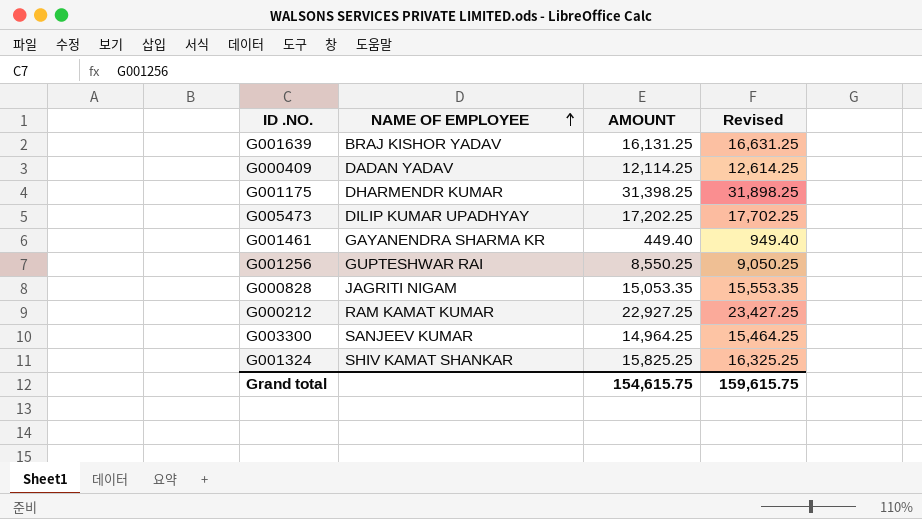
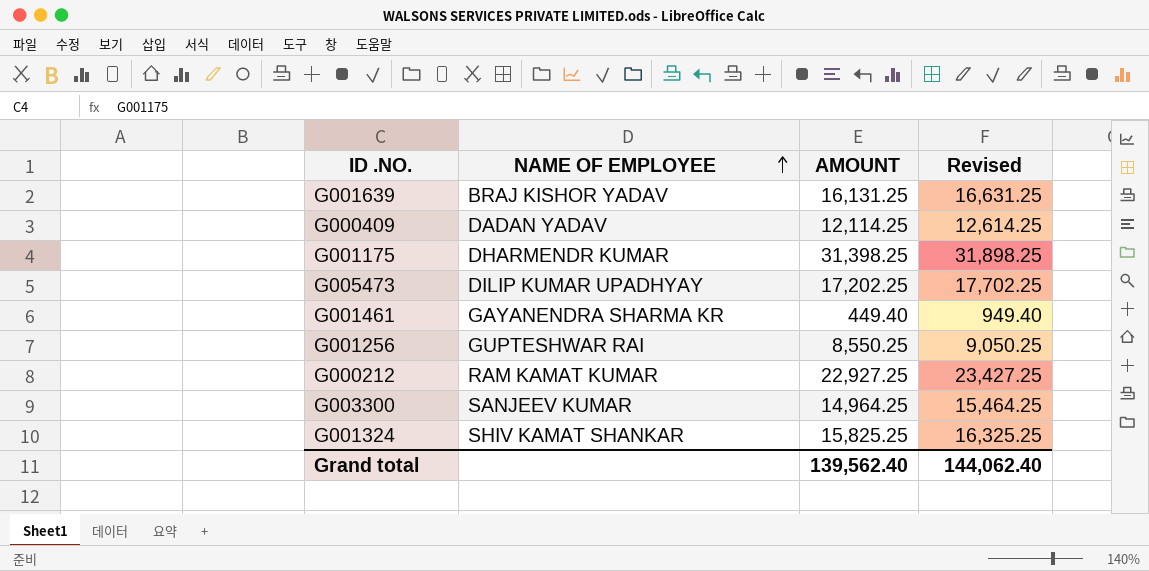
row G000828: JAGRITI NIGAM | 15,053.35 | 15,553.35 -> none
Grand total | AMOUNT: 154,615.75 -> 139,562.40
Grand total | Revised: 159,615.75 -> 144,062.40

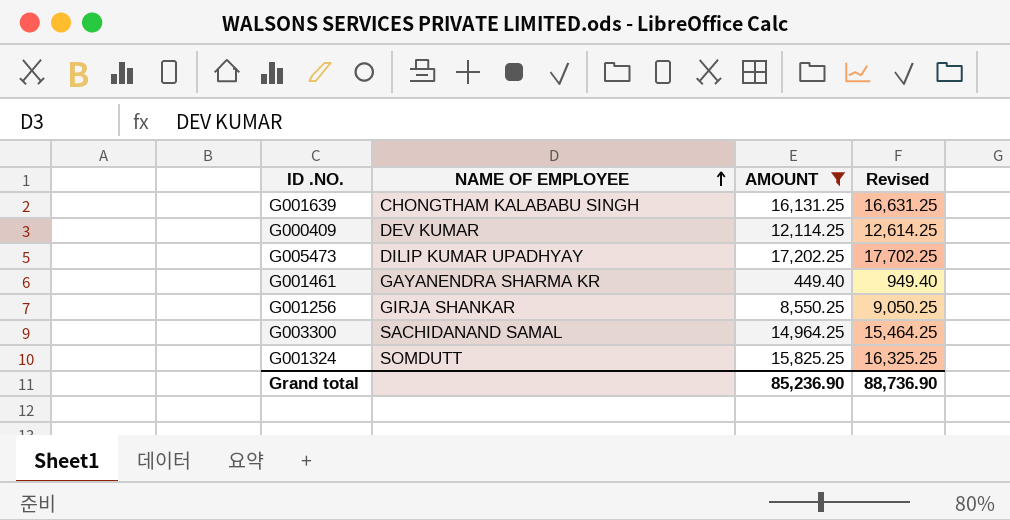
filter: none -> AMOUNT <= 17,202.25
G001639 | NAME OF EMPLOYEE: BRAJ KISHOR YADAV -> CHONGTHAM KALABABU SINGH
G000409 | NAME OF EMPLOYEE: DADAN YADAV -> DEV KUMAR
G001256 | NAME OF EMPLOYEE: GUPTESHWAR RAI -> GIRJA SHANKAR
G003300 | NAME OF EMPLOYEE: SANJEEV KUMAR -> SACHIDANAND SAMAL
G001324 | NAME OF EMPLOYEE: SHIV KAMAT SHANKAR -> SOMDUTT
Grand total | AMOUNT: 139,562.40 -> 85,236.90
Grand total | Revised: 144,062.40 -> 88,736.90

